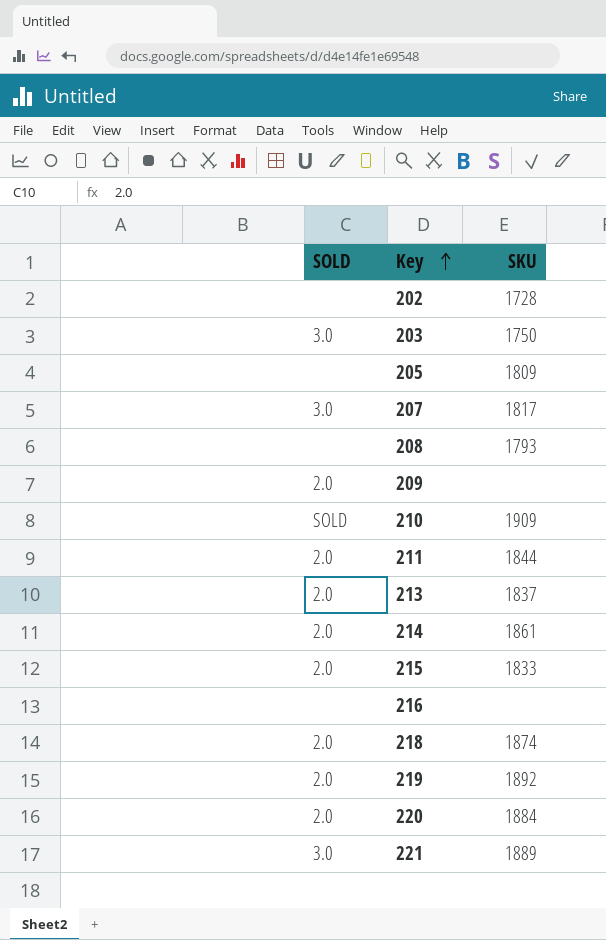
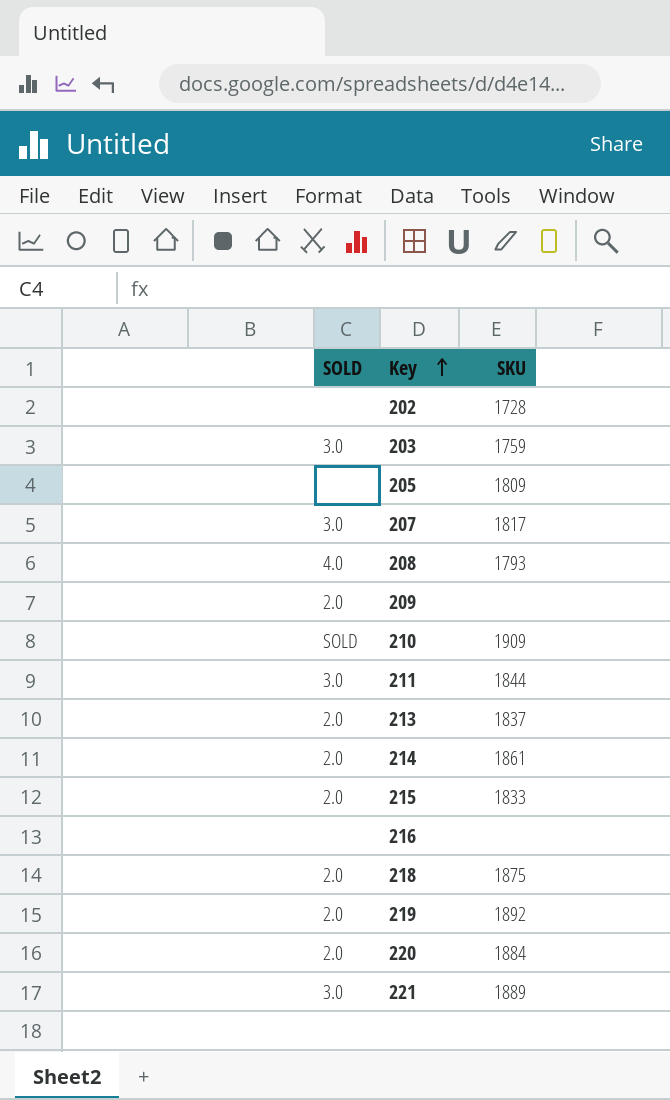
203 | SKU: 1750 -> 1759
208 | SOLD: none -> 4.0
211 | SOLD: 2.0 -> 3.0
218 | SKU: 1874 -> 1875

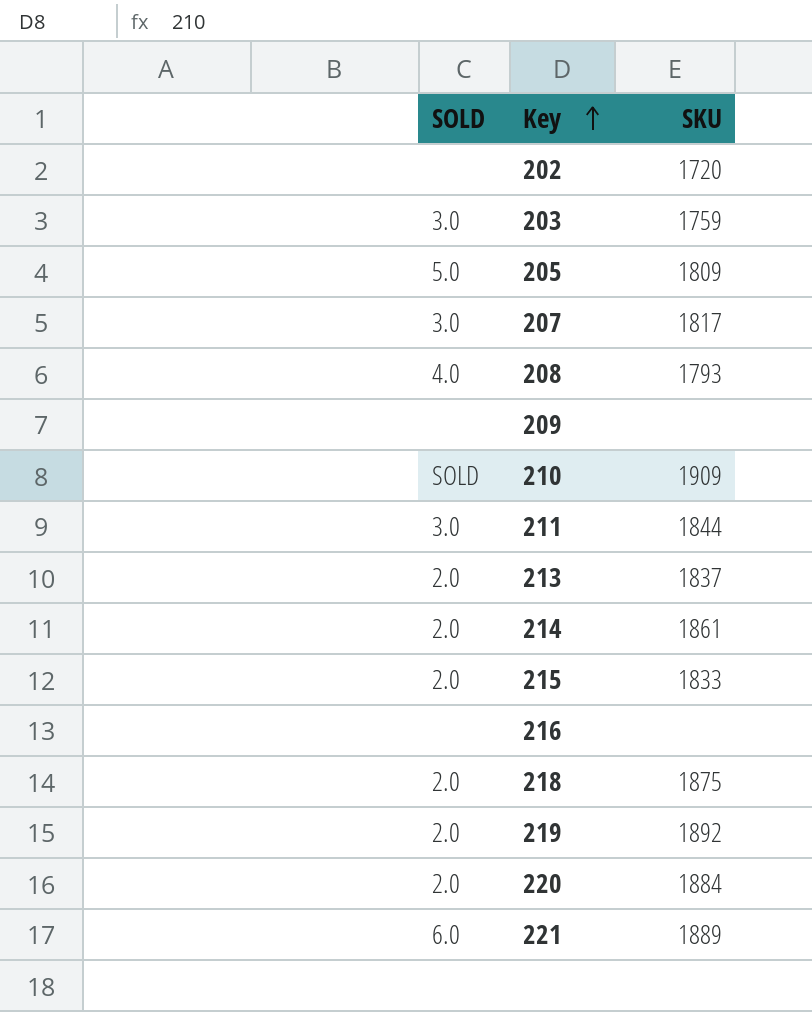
202 | SKU: 1728 -> 1720
205 | SOLD: none -> 5.0
209 | SOLD: 2.0 -> none
221 | SOLD: 3.0 -> 6.0

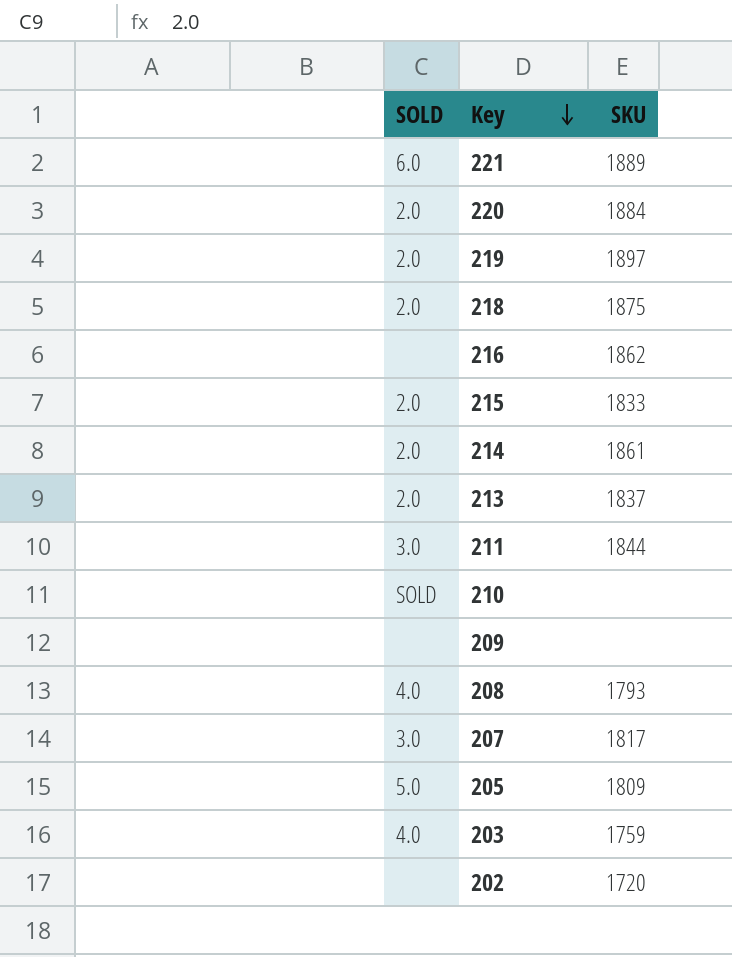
row order: Key ascending -> Key descending
219 | SKU: 1892 -> 1897
216 | SKU: none -> 1862
210 | SKU: 1909 -> none
203 | SOLD: 3.0 -> 4.0

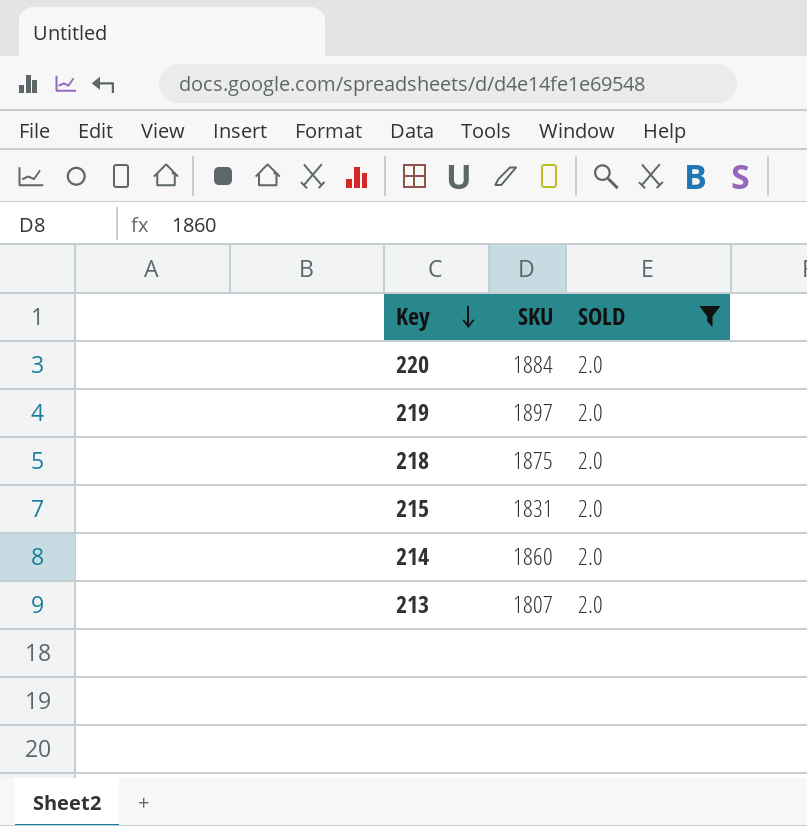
filter: none -> SOLD = 2.0
column SOLD | position: 1 -> 3
215 | SKU: 1833 -> 1831
214 | SKU: 1861 -> 1860
213 | SKU: 1837 -> 1807

